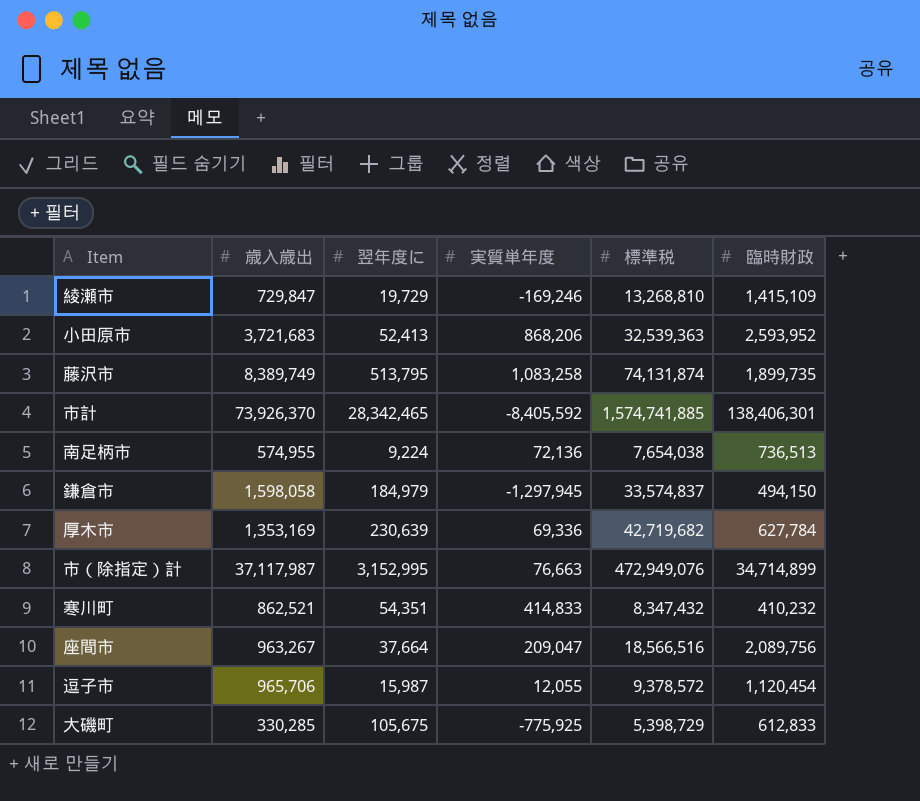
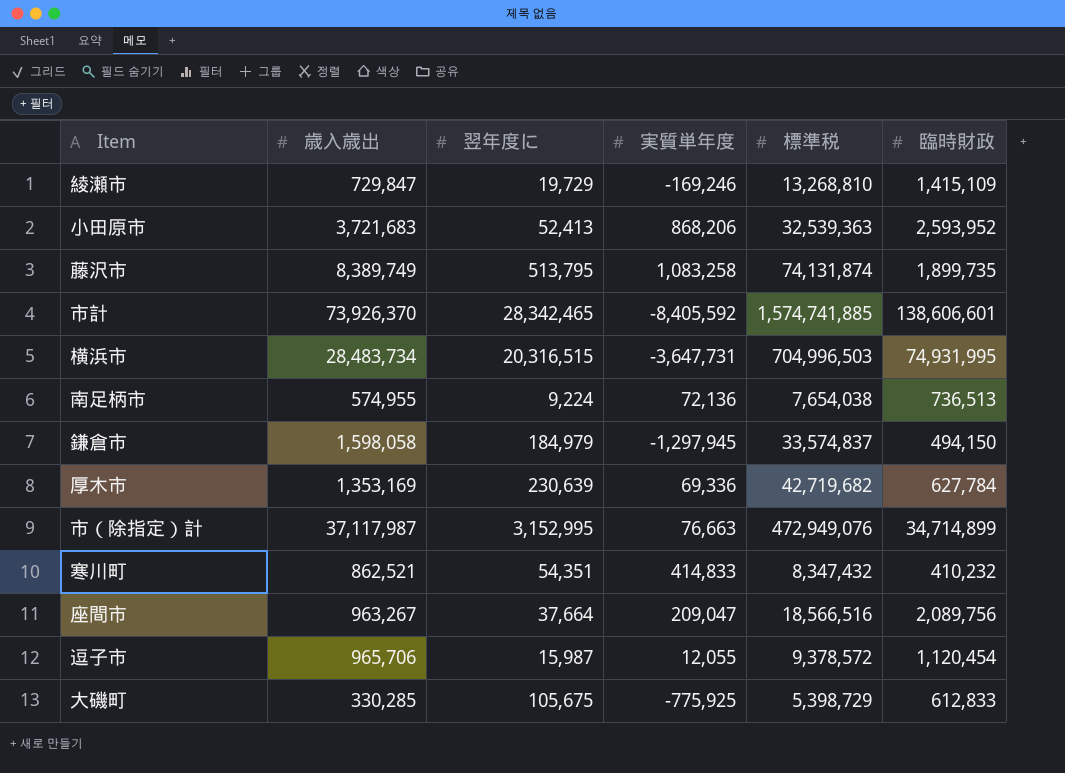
市計 | 臨時財政: 138,406,301 -> 138,606,601
row 横浜市: none -> 28,483,734 | 20,316,515 | -3,647,731 | 704,996,503 | 74,931,995

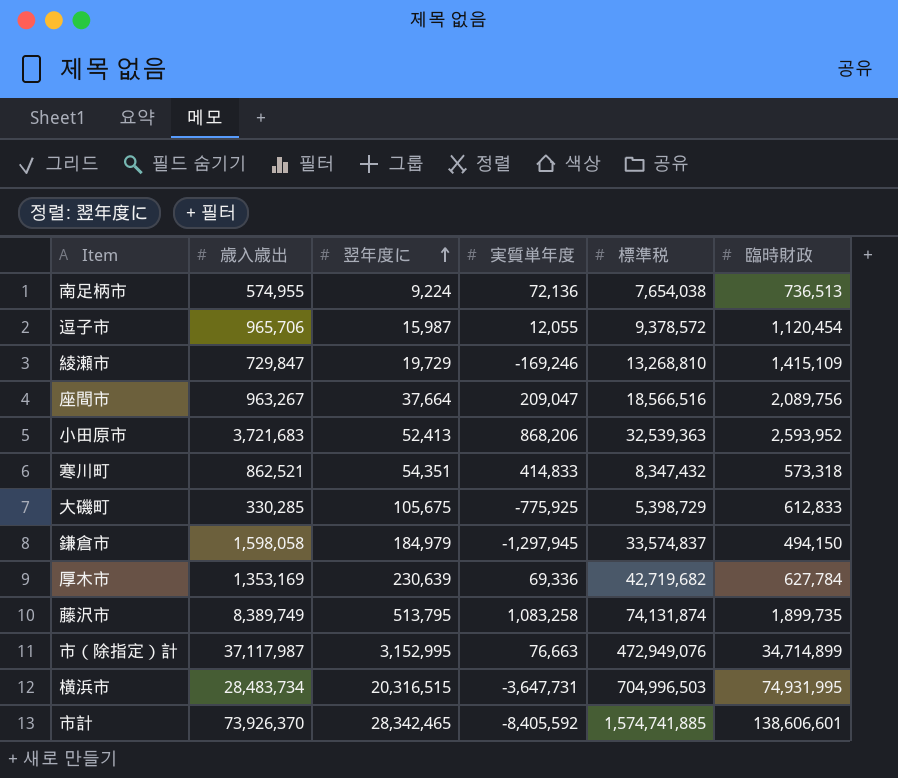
row order: none -> 翌年度に ascending
寒川町 | 臨時財政: 410,232 -> 573,318

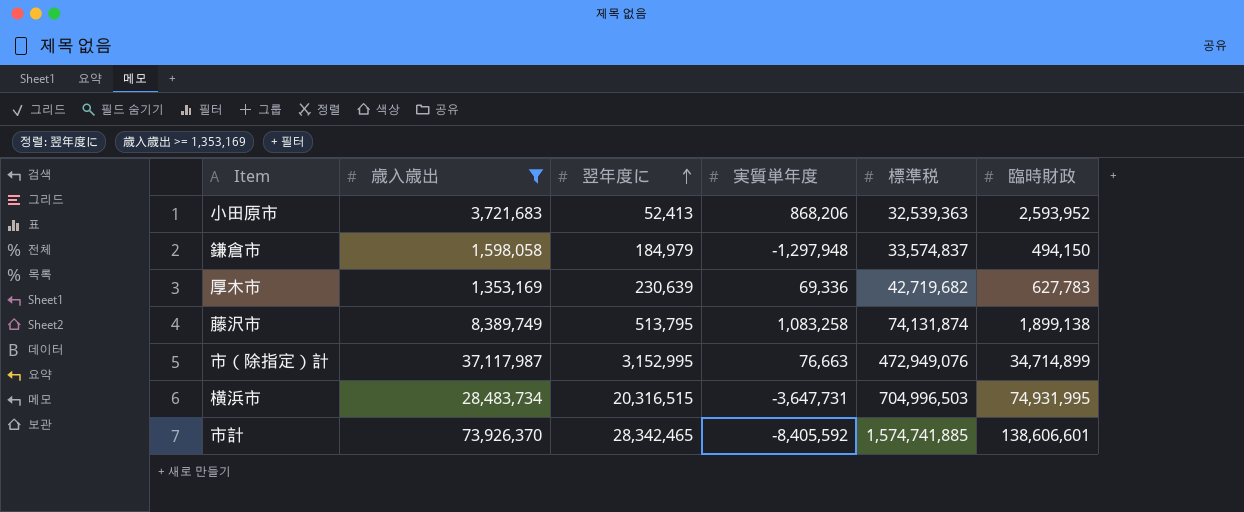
filter: none -> 歳入歳出 >= 1,353,169
鎌倉市 | 実質単年度: -1,297,945 -> -1,297,948
厚木市 | 臨時財政: 627,784 -> 627,783
藤沢市 | 臨時財政: 1,899,735 -> 1,899,138

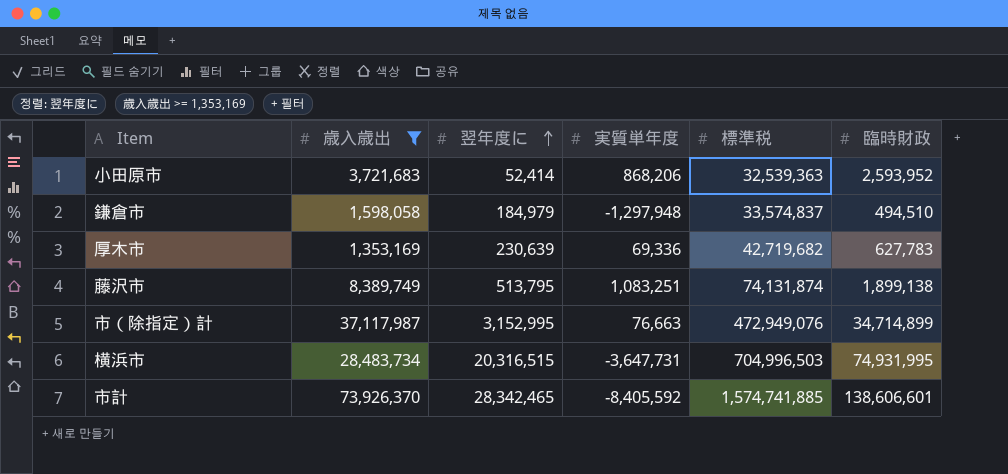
小田原市 | 翌年度に: 52,413 -> 52,414
鎌倉市 | 臨時財政: 494,150 -> 494,510
藤沢市 | 実質単年度: 1,083,258 -> 1,083,251

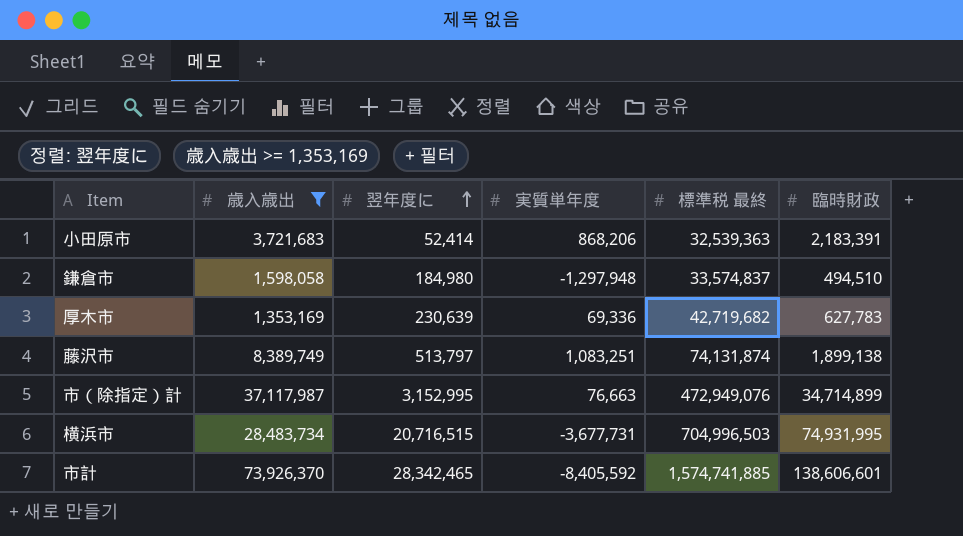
column name: 標準税 -> 標準税 最終
小田原市 | 臨時財政: 2,593,952 -> 2,183,391
鎌倉市 | 翌年度に: 184,979 -> 184,980
藤沢市 | 翌年度に: 513,795 -> 513,797
横浜市 | 翌年度に: 20,316,515 -> 20,716,515
横浜市 | 実質単年度: -3,647,731 -> -3,677,731

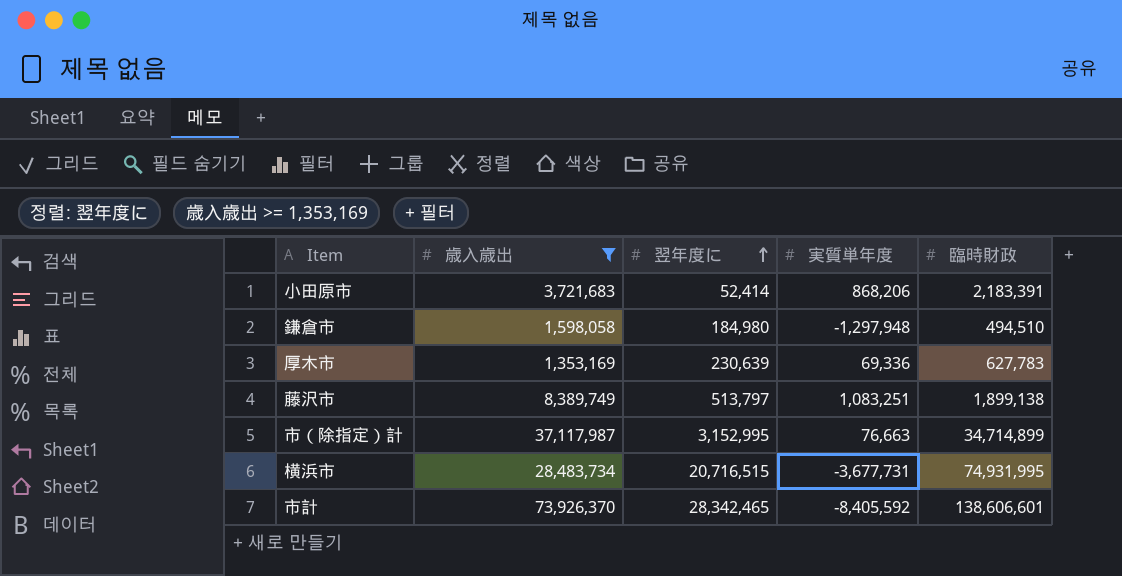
column 標準税 最終 | position: 5 -> none

